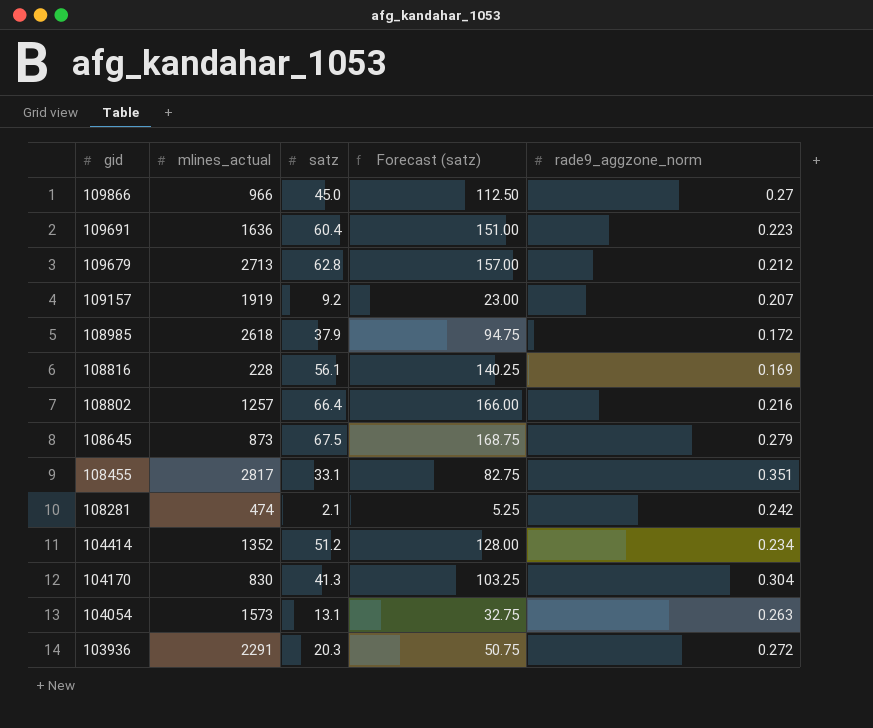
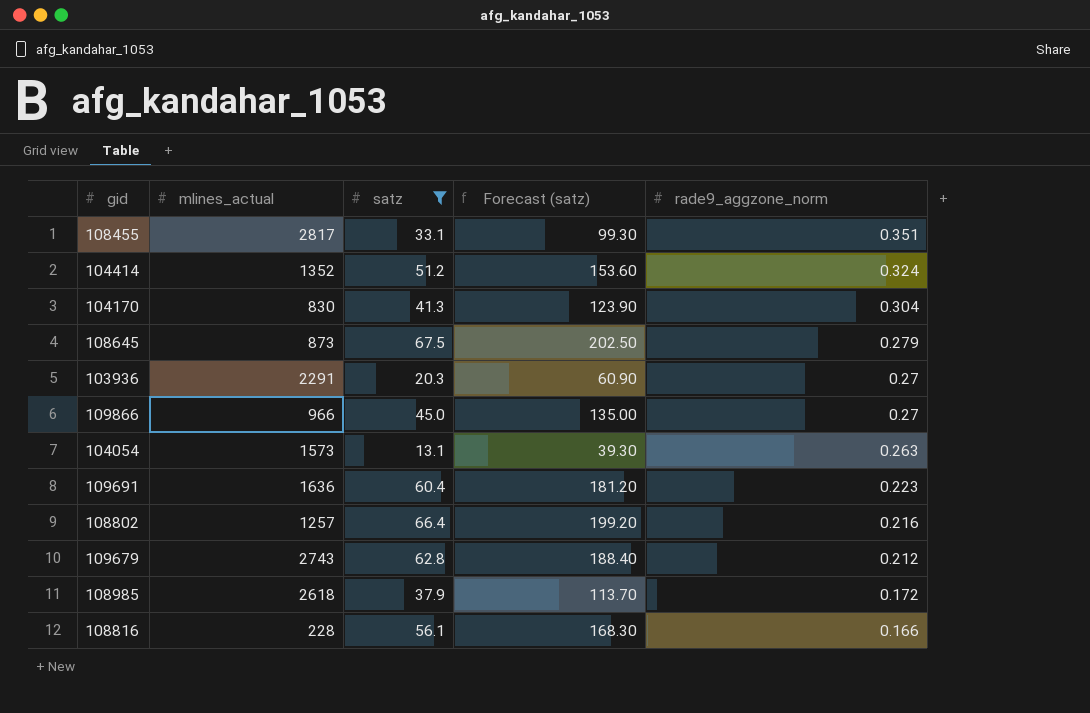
filter: none -> satz >= 13.1
row order: gid descending -> rade9_aggzone_norm descending
column Forecast (satz) | formula: [satz] * 2.5 -> [satz] * 3
104414 | rade9_aggzone_norm: 0.234 -> 0.324
103936 | rade9_aggzone_norm: 0.272 -> 0.27
109679 | mlines_actual: 2713 -> 2743
108816 | rade9_aggzone_norm: 0.169 -> 0.166

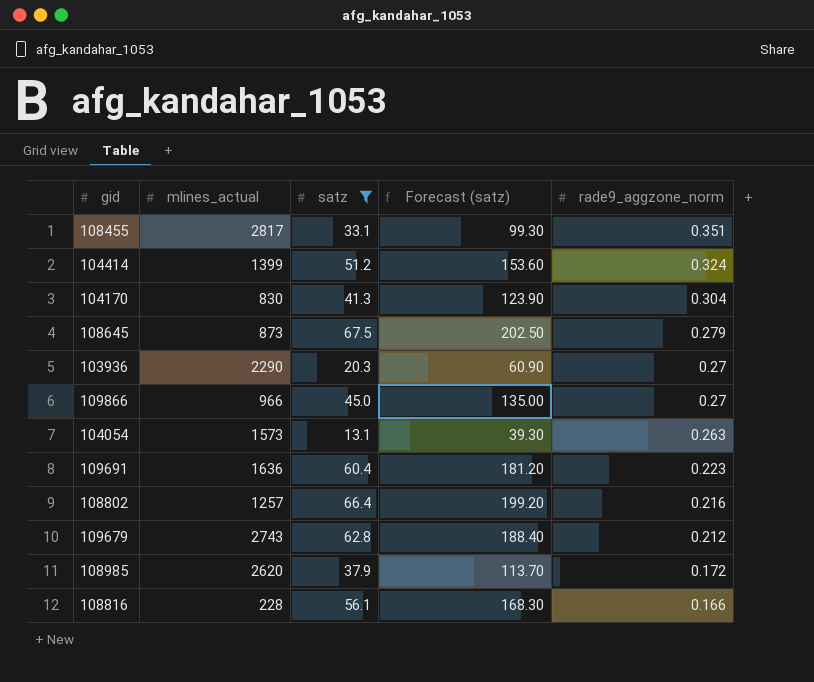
104414 | mlines_actual: 1352 -> 1399
103936 | mlines_actual: 2291 -> 2290
108985 | mlines_actual: 2618 -> 2620

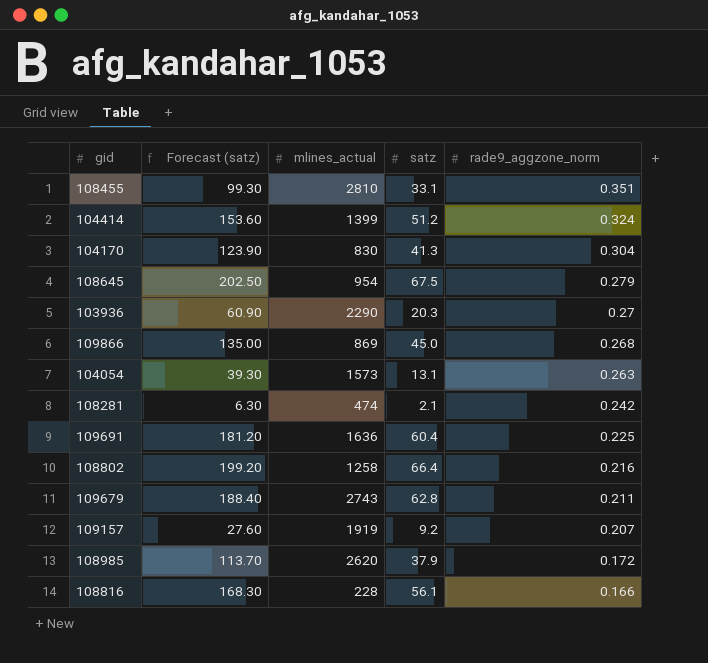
filter: satz >= 13.1 -> none
column Forecast (satz) | position: 4 -> 2
108455 | mlines_actual: 2817 -> 2810
108645 | mlines_actual: 873 -> 954
109866 | mlines_actual: 966 -> 869
109866 | rade9_aggzone_norm: 0.27 -> 0.268
109691 | rade9_aggzone_norm: 0.223 -> 0.225
108802 | mlines_actual: 1257 -> 1258
109679 | rade9_aggzone_norm: 0.212 -> 0.211

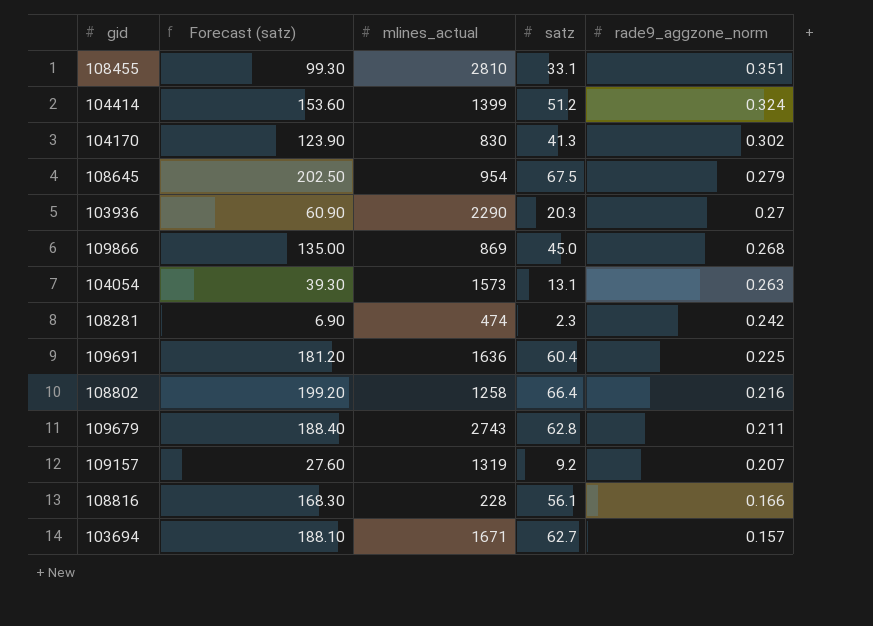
row 108985: 113.70 | 2620 | 37.9 | 0.172 -> none
104170 | rade9_aggzone_norm: 0.304 -> 0.302
108281 | Forecast (satz): 6.30 -> 6.90
108281 | satz: 2.1 -> 2.3
109157 | mlines_actual: 1919 -> 1319
row 103694: none -> 188.10 | 1671 | 62.7 | 0.157

